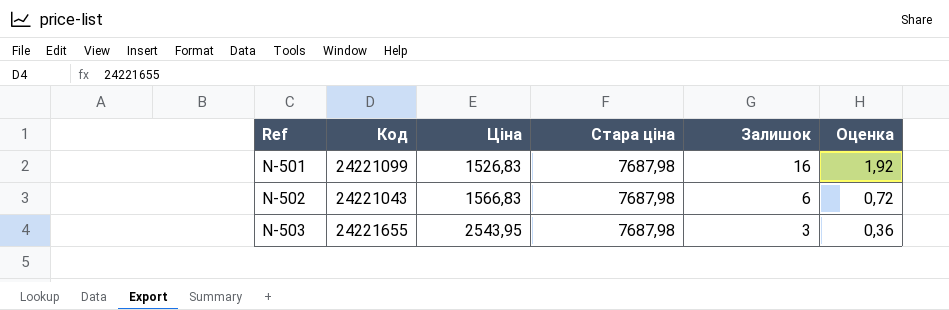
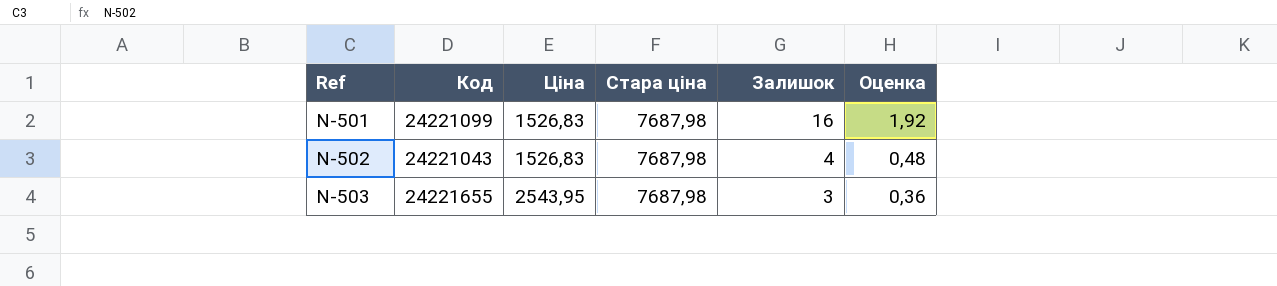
N-502 | Ціна: 1566,83 -> 1526,83
N-502 | Залишок: 6 -> 4
N-502 | Оценка: 0,72 -> 0,48

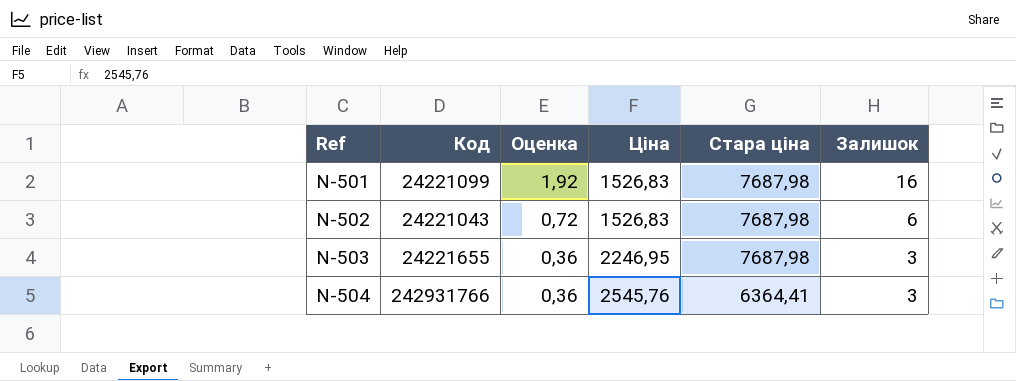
column Оценка | position: 6 -> 3
N-502 | Оценка: 0,48 -> 0,72
N-502 | Залишок: 4 -> 6
N-503 | Ціна: 2543,95 -> 2246,95
row N-504: none -> 242931766 | 0,36 | 2545,76 | 6364,41 | 3

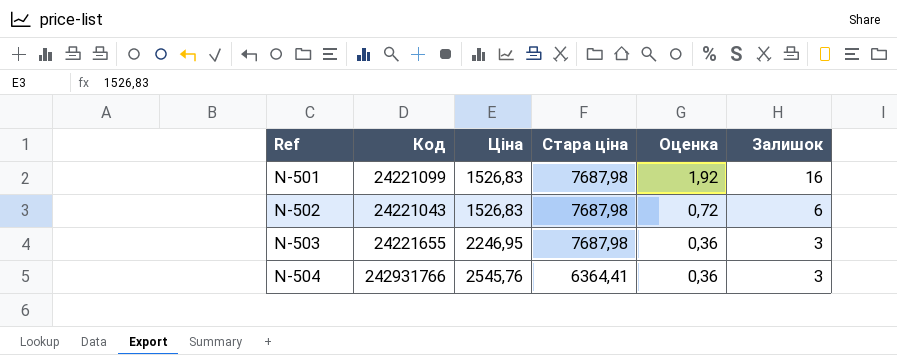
column Оценка | position: 3 -> 5

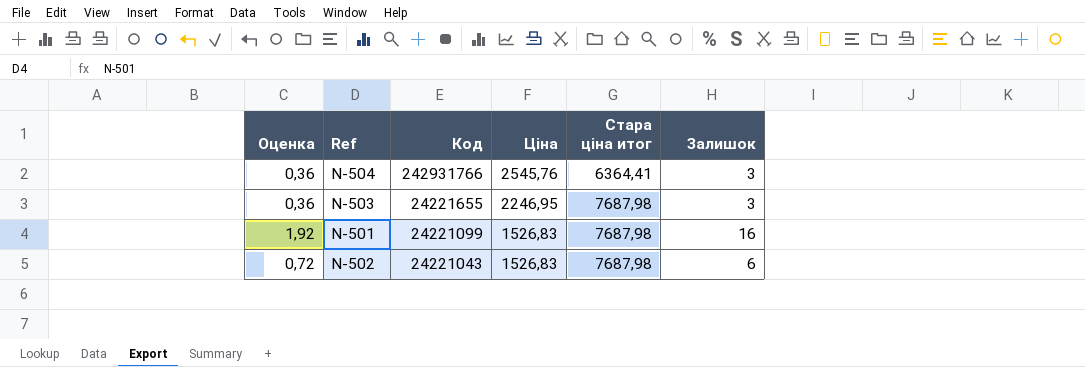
row order: Ref ascending -> Код descending
column Оценка | position: 5 -> 1
column name: Стара ціна -> Стара ціна итог

